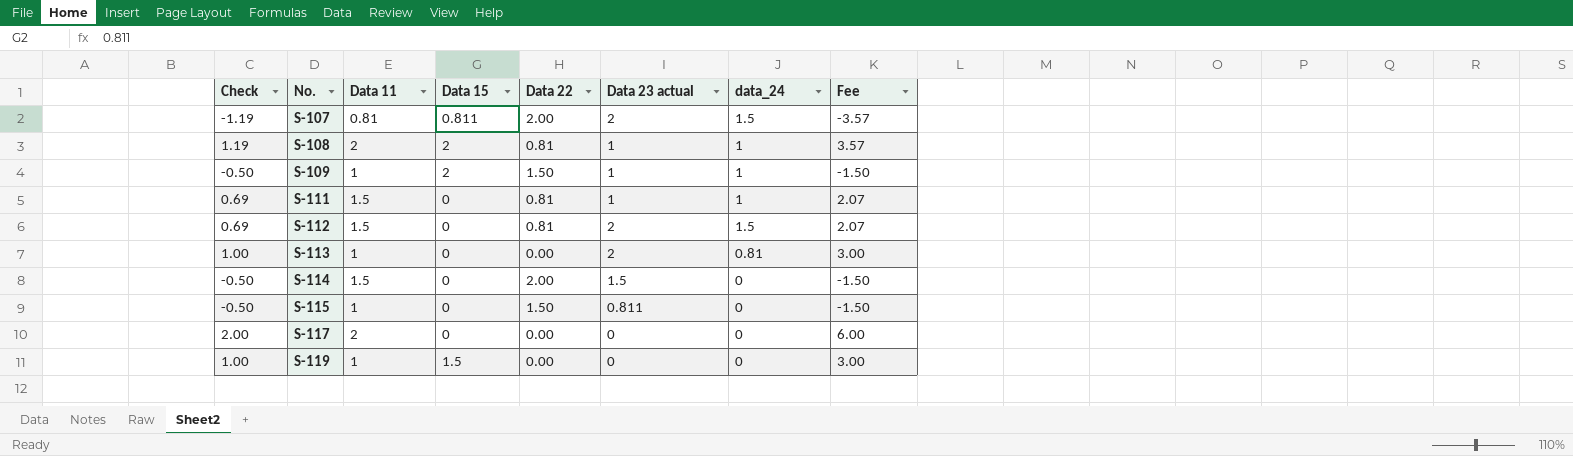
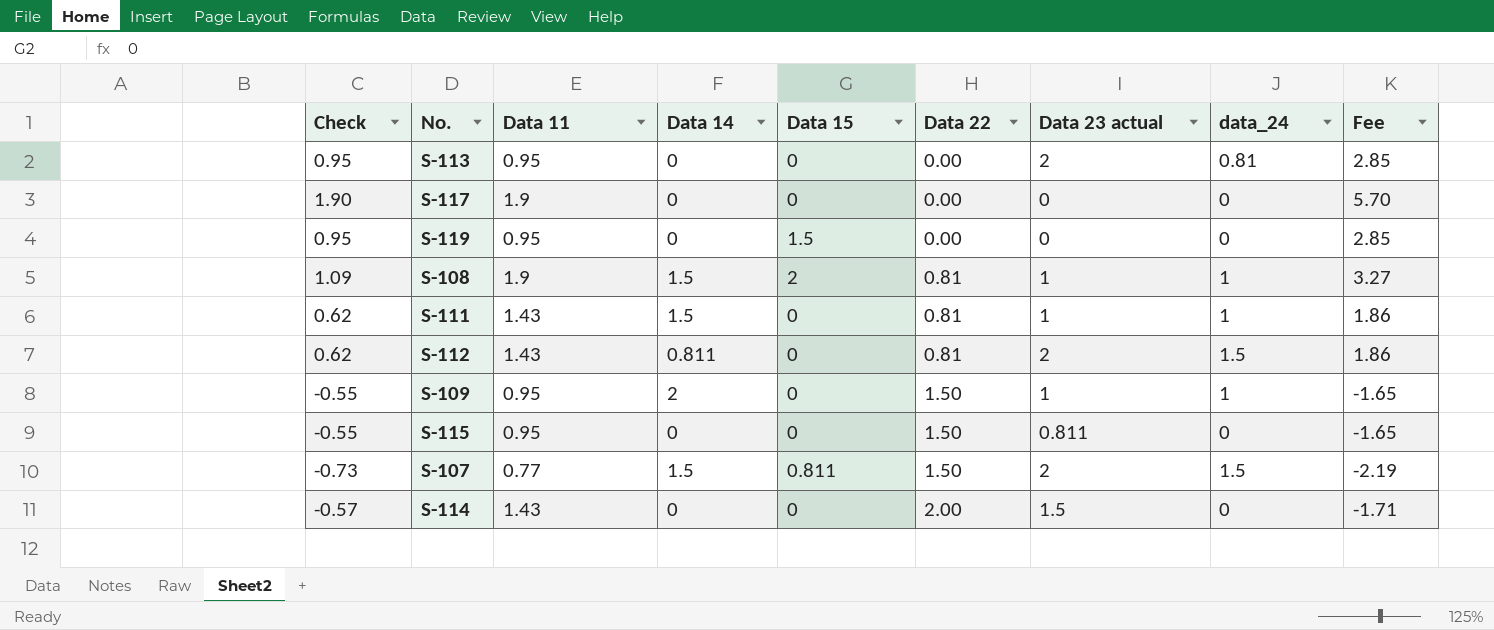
row order: No. ascending -> Data 22 ascending
column Data 14 | position: none -> 4
S-113 | Check: 1.00 -> 0.95
S-113 | Data 11: 1 -> 0.95
S-113 | Fee: 3.00 -> 2.85
S-117 | Check: 2.00 -> 1.90
S-117 | Data 11: 2 -> 1.9
S-117 | Fee: 6.00 -> 5.70
S-119 | Check: 1.00 -> 0.95
S-119 | Data 11: 1 -> 0.95
S-119 | Fee: 3.00 -> 2.85
S-108 | Check: 1.19 -> 1.09
S-108 | Data 11: 2 -> 1.9
S-108 | Fee: 3.57 -> 3.27
S-111 | Check: 0.69 -> 0.62
S-111 | Data 11: 1.5 -> 1.43
S-111 | Fee: 2.07 -> 1.86
S-112 | Check: 0.69 -> 0.62
S-112 | Data 11: 1.5 -> 1.43
S-112 | Fee: 2.07 -> 1.86
S-109 | Check: -0.50 -> -0.55
S-109 | Data 11: 1 -> 0.95
S-109 | Data 15: 2 -> 0
S-109 | Fee: -1.50 -> -1.65
S-115 | Check: -0.50 -> -0.55
S-115 | Data 11: 1 -> 0.95
S-115 | Fee: -1.50 -> -1.65
S-107 | Check: -1.19 -> -0.73
S-107 | Data 11: 0.81 -> 0.77
S-107 | Data 22: 2.00 -> 1.50
S-107 | Fee: -3.57 -> -2.19
S-114 | Check: -0.50 -> -0.57
S-114 | Data 11: 1.5 -> 1.43
S-114 | Fee: -1.50 -> -1.71

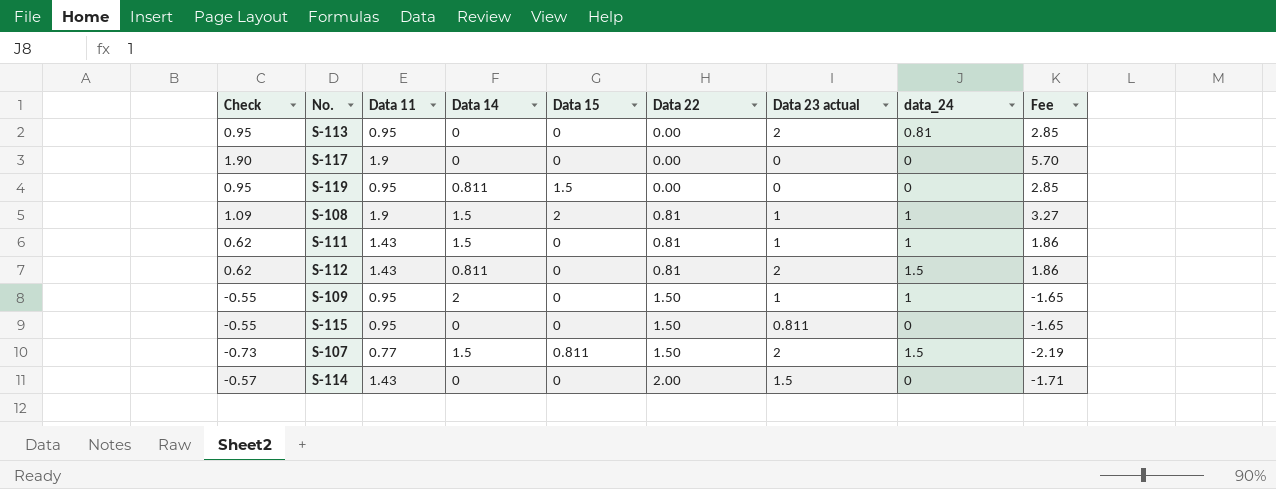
S-119 | Data 14: 0 -> 0.811

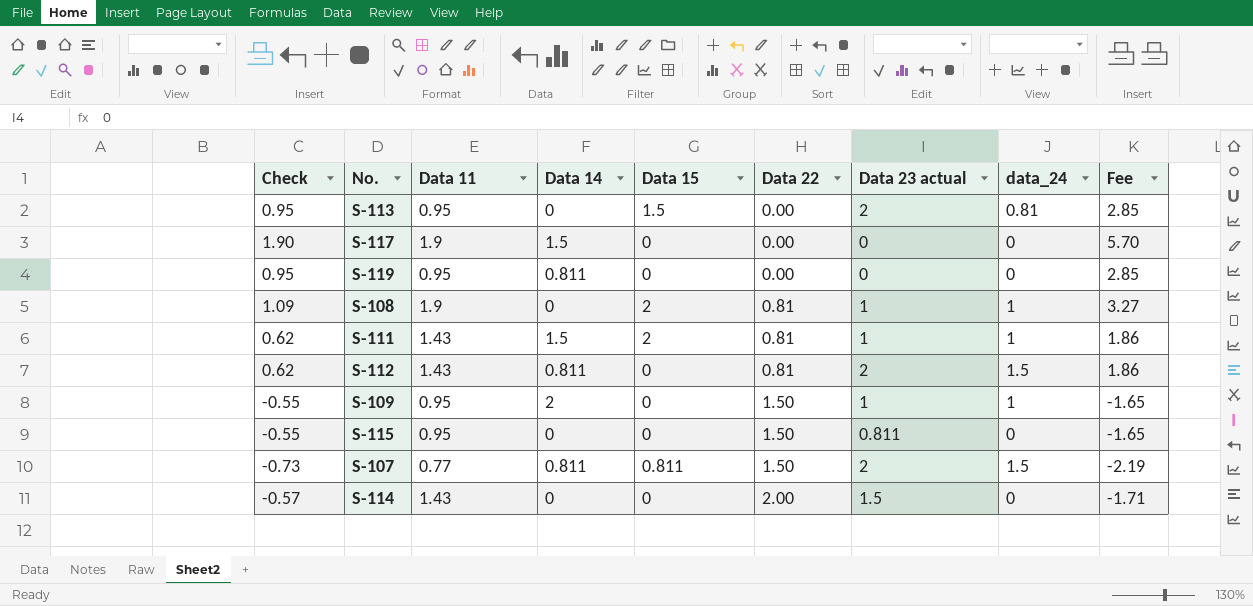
S-113 | Data 15: 0 -> 1.5
S-117 | Data 14: 0 -> 1.5
S-119 | Data 15: 1.5 -> 0
S-108 | Data 14: 1.5 -> 0
S-111 | Data 15: 0 -> 2
S-107 | Data 14: 1.5 -> 0.811

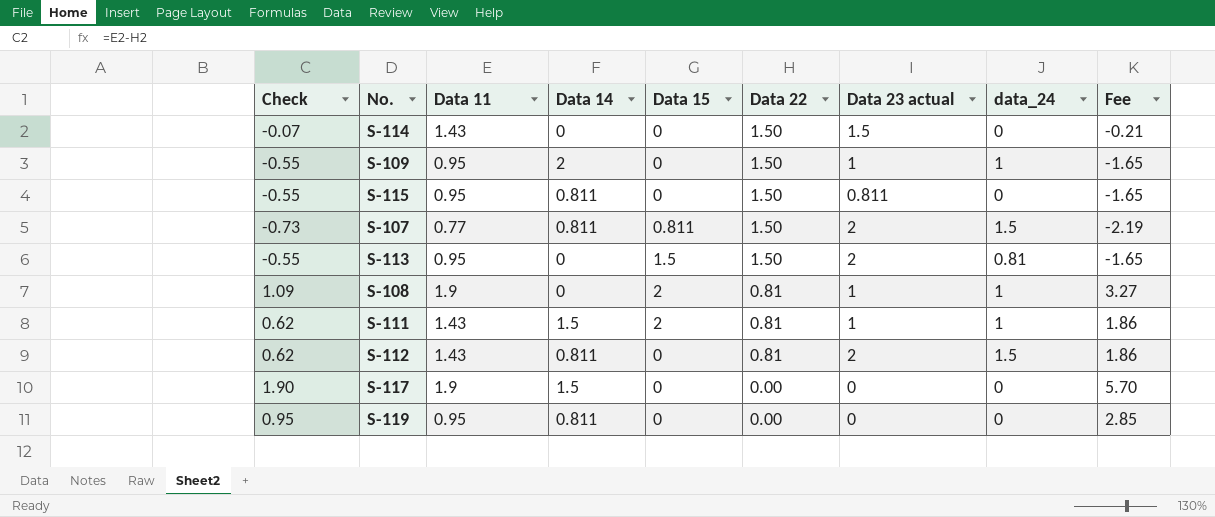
row order: Data 22 ascending -> Data 22 descending
S-114 | Check: -0.57 -> -0.07
S-114 | Data 22: 2.00 -> 1.50
S-114 | Fee: -1.71 -> -0.21
S-115 | Data 14: 0 -> 0.811
S-113 | Check: 0.95 -> -0.55
S-113 | Data 22: 0.00 -> 1.50
S-113 | Fee: 2.85 -> -1.65

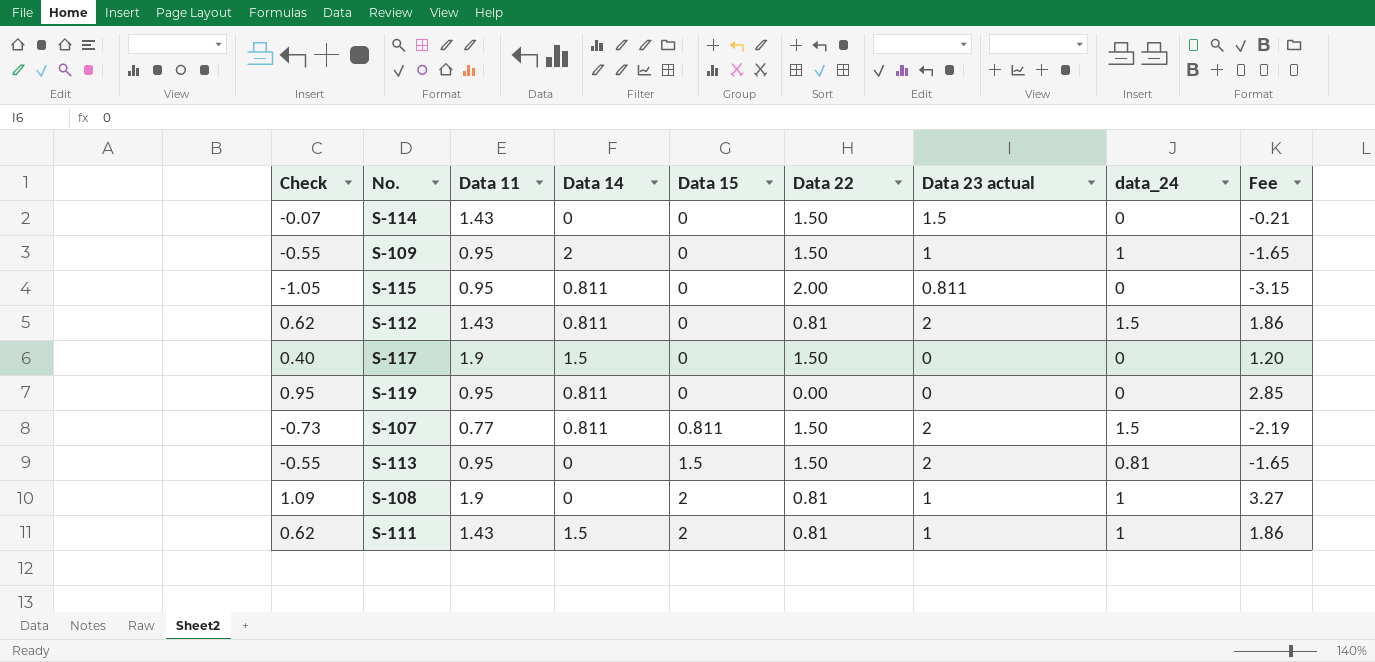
row order: Data 22 descending -> Data 15 ascending
S-115 | Check: -0.55 -> -1.05
S-115 | Data 22: 1.50 -> 2.00
S-115 | Fee: -1.65 -> -3.15
S-117 | Check: 1.90 -> 0.40
S-117 | Data 22: 0.00 -> 1.50
S-117 | Fee: 5.70 -> 1.20

